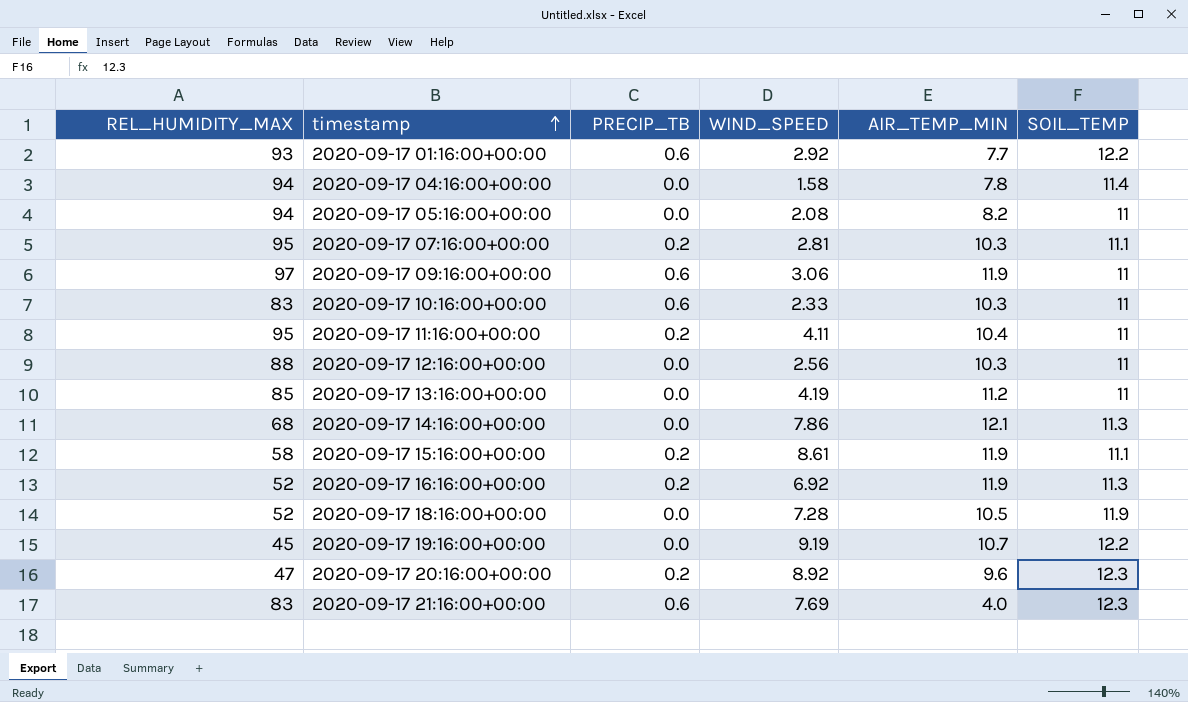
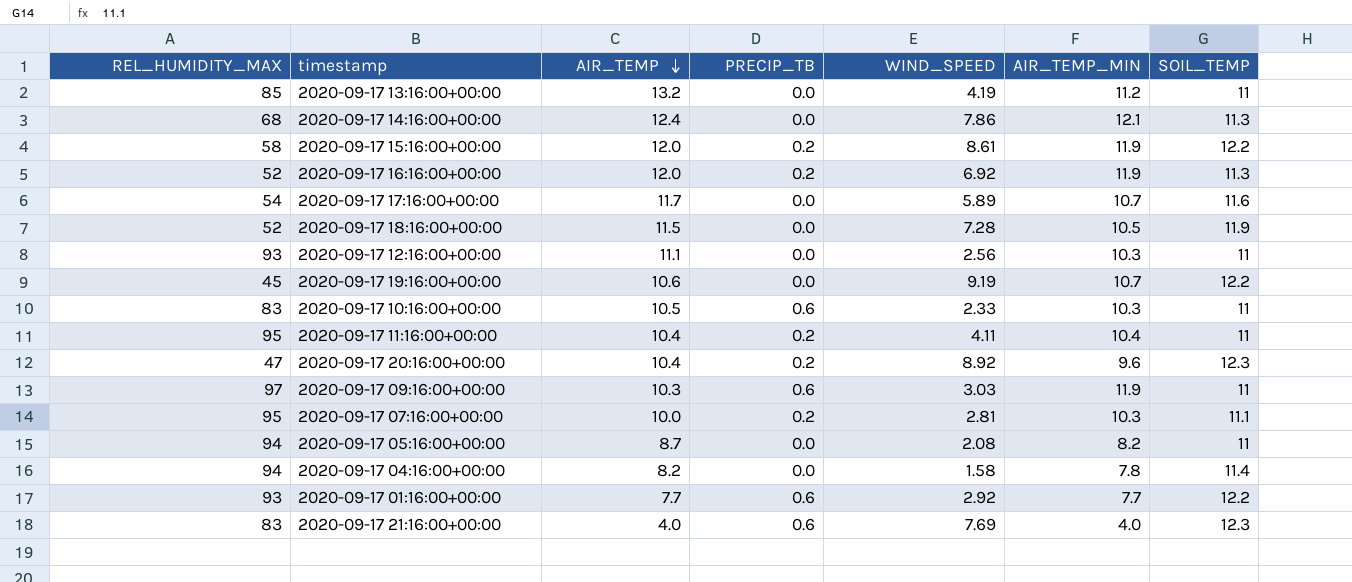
row order: timestamp ascending -> AIR_TEMP descending
column AIR_TEMP | position: none -> 3
2020-09-17 15:16:00+00:00 | SOIL_TEMP: 11.1 -> 12.2
row 2020-09-17 17:16:00+00:00: none -> 54 | 11.7 | 0.0 | 5.89 | 10.7 | 11.6
2020-09-17 12:16:00+00:00 | REL_HUMIDITY_MAX: 88 -> 93
2020-09-17 09:16:00+00:00 | WIND_SPEED: 3.06 -> 3.03

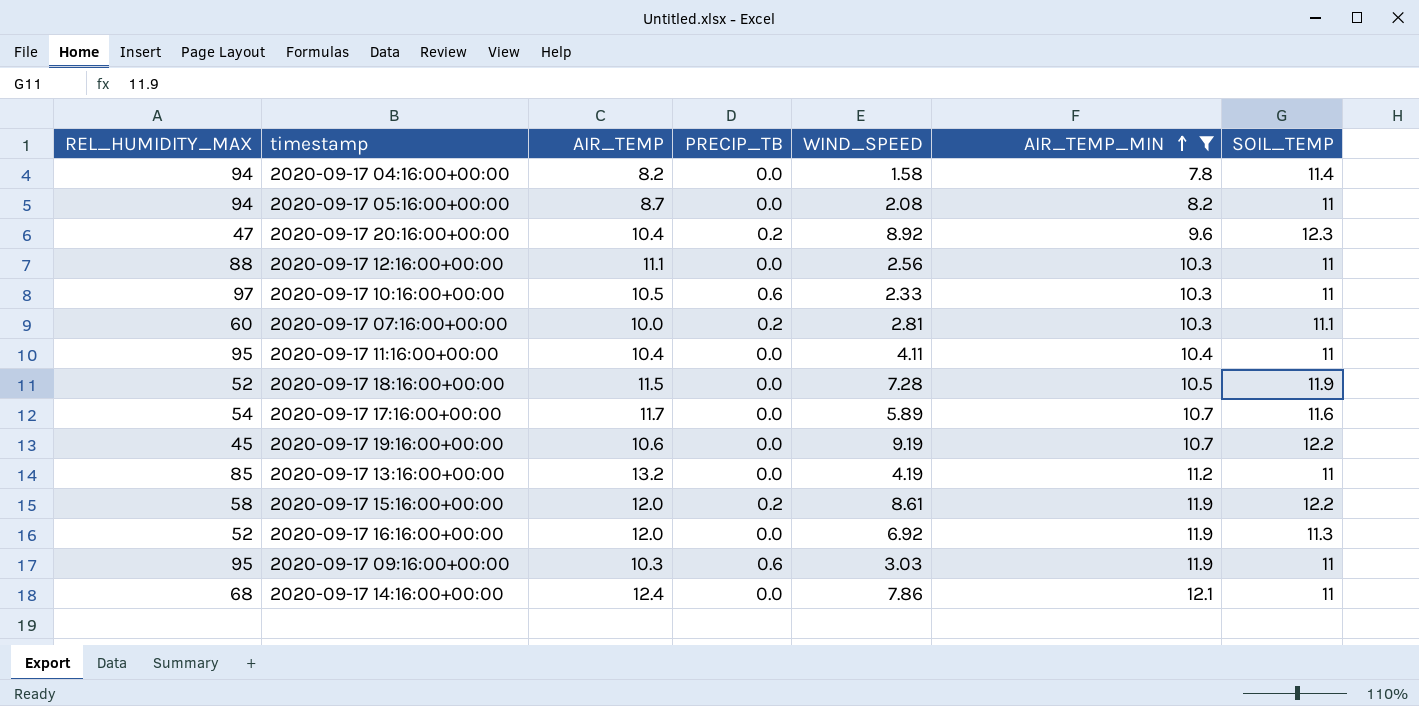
filter: none -> AIR_TEMP_MIN >= 7.8
row order: AIR_TEMP descending -> AIR_TEMP_MIN ascending
2020-09-17 12:16:00+00:00 | REL_HUMIDITY_MAX: 93 -> 88
2020-09-17 10:16:00+00:00 | REL_HUMIDITY_MAX: 83 -> 97
2020-09-17 07:16:00+00:00 | REL_HUMIDITY_MAX: 95 -> 60
2020-09-17 11:16:00+00:00 | PRECIP_TB: 0.2 -> 0.0
2020-09-17 16:16:00+00:00 | PRECIP_TB: 0.2 -> 0.0
2020-09-17 09:16:00+00:00 | REL_HUMIDITY_MAX: 97 -> 95
2020-09-17 14:16:00+00:00 | SOIL_TEMP: 11.3 -> 11

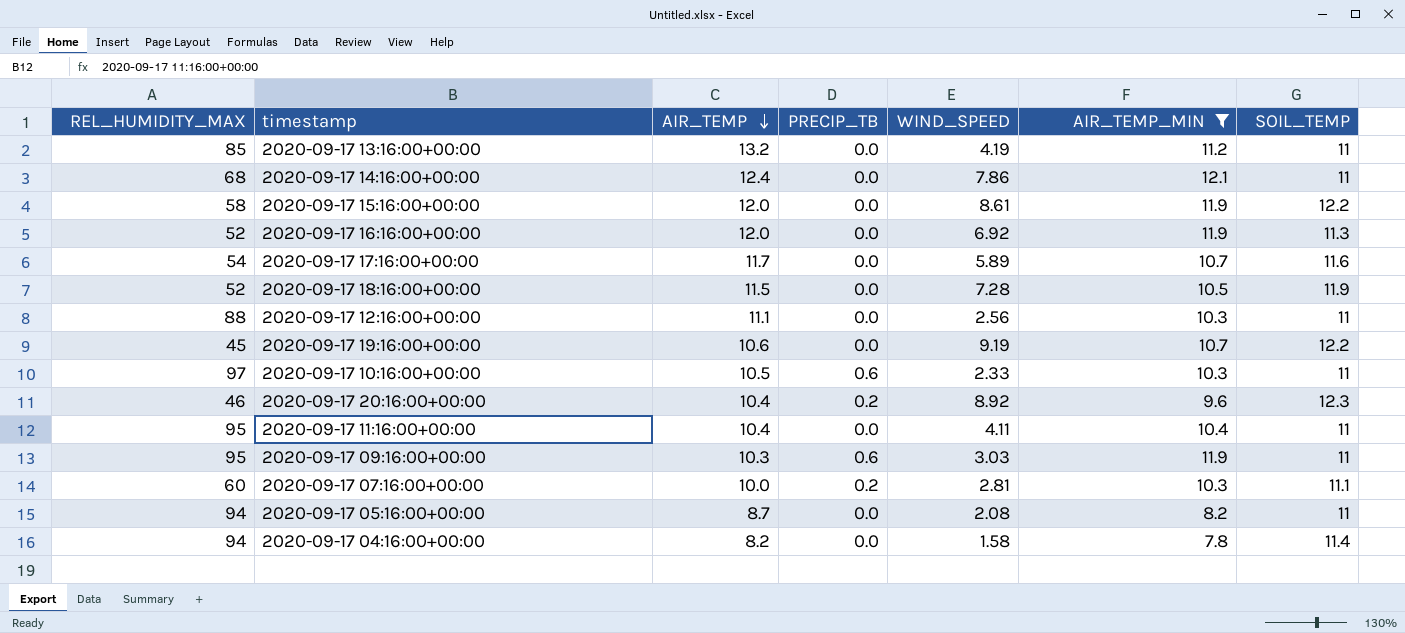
row order: AIR_TEMP_MIN ascending -> AIR_TEMP descending
2020-09-17 15:16:00+00:00 | PRECIP_TB: 0.2 -> 0.0
2020-09-17 20:16:00+00:00 | REL_HUMIDITY_MAX: 47 -> 46

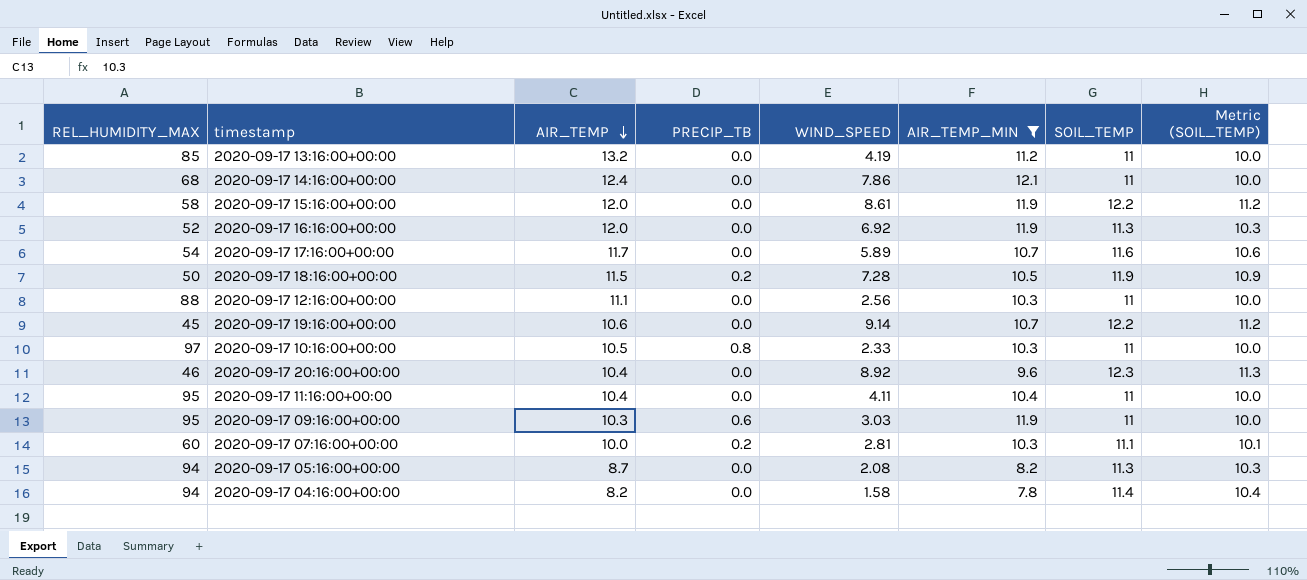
column Metric (SOIL_TEMP) | formula: none -> [SOIL_TEMP] - 1
2020-09-17 18:16:00+00:00 | REL_HUMIDITY_MAX: 52 -> 50
2020-09-17 18:16:00+00:00 | PRECIP_TB: 0.0 -> 0.2
2020-09-17 19:16:00+00:00 | WIND_SPEED: 9.19 -> 9.14
2020-09-17 10:16:00+00:00 | PRECIP_TB: 0.6 -> 0.8
2020-09-17 20:16:00+00:00 | PRECIP_TB: 0.2 -> 0.0
2020-09-17 05:16:00+00:00 | SOIL_TEMP: 11 -> 11.3

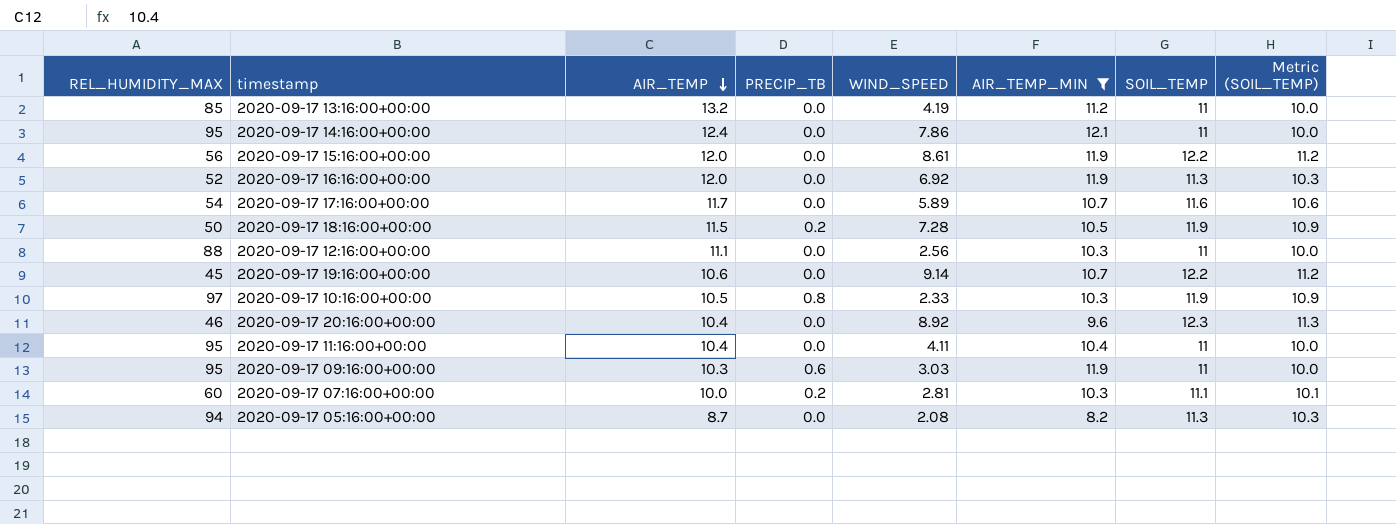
row 2020-09-17 04:16:00+00:00: 94 | 8.2 | 0.0 | 1.58 | 7.8 | 11.4 | 10.4 -> none
2020-09-17 14:16:00+00:00 | REL_HUMIDITY_MAX: 68 -> 95
2020-09-17 15:16:00+00:00 | REL_HUMIDITY_MAX: 58 -> 56
2020-09-17 10:16:00+00:00 | SOIL_TEMP: 11 -> 11.9
2020-09-17 10:16:00+00:00 | Metric (SOIL_TEMP): 10.0 -> 10.9

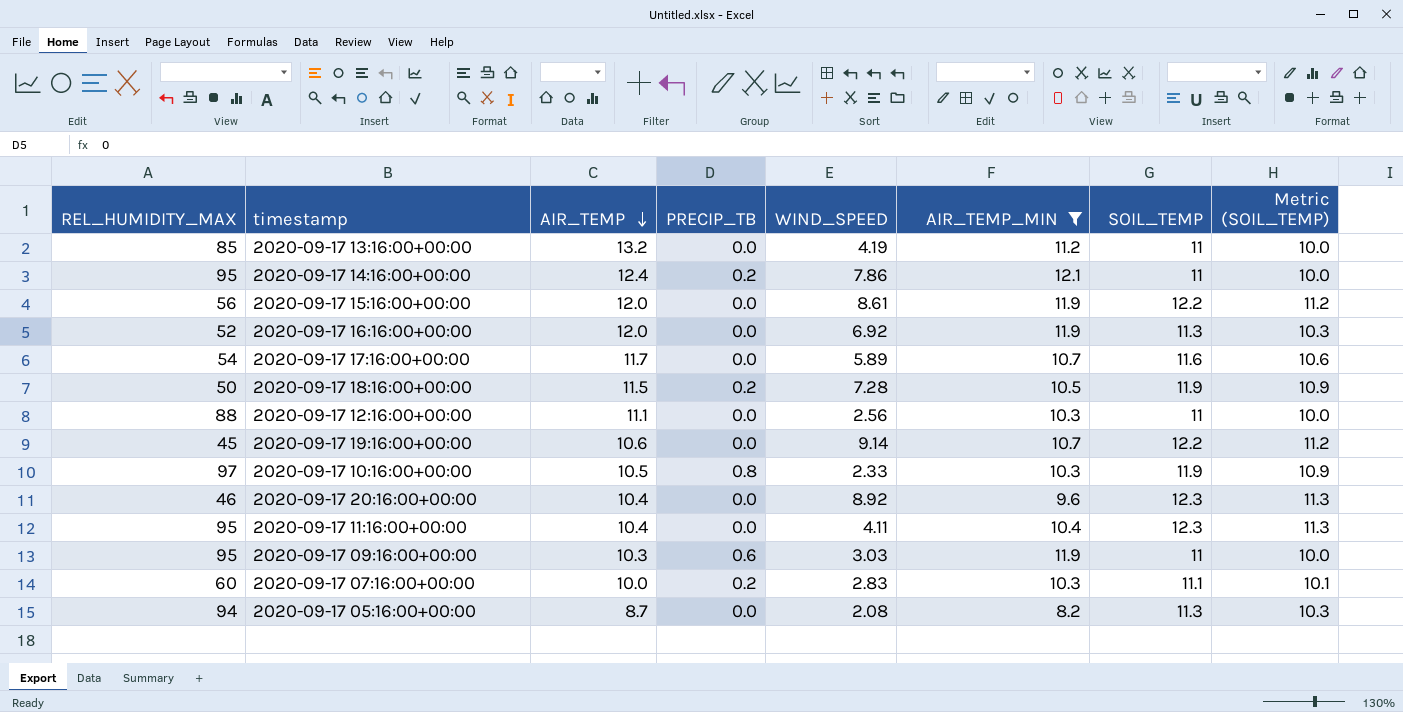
2020-09-17 14:16:00+00:00 | PRECIP_TB: 0.0 -> 0.2
2020-09-17 11:16:00+00:00 | SOIL_TEMP: 11 -> 12.3
2020-09-17 11:16:00+00:00 | Metric (SOIL_TEMP): 10.0 -> 11.3
2020-09-17 07:16:00+00:00 | WIND_SPEED: 2.81 -> 2.83

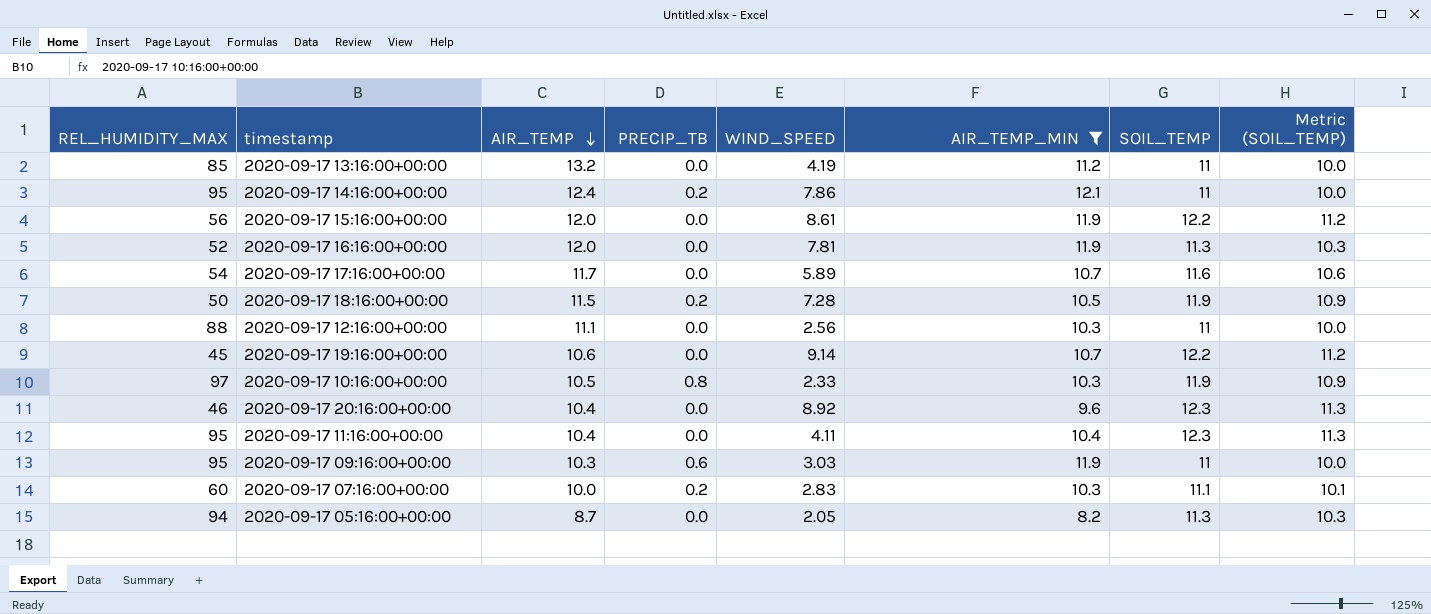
2020-09-17 16:16:00+00:00 | WIND_SPEED: 6.92 -> 7.81
2020-09-17 05:16:00+00:00 | WIND_SPEED: 2.08 -> 2.05

